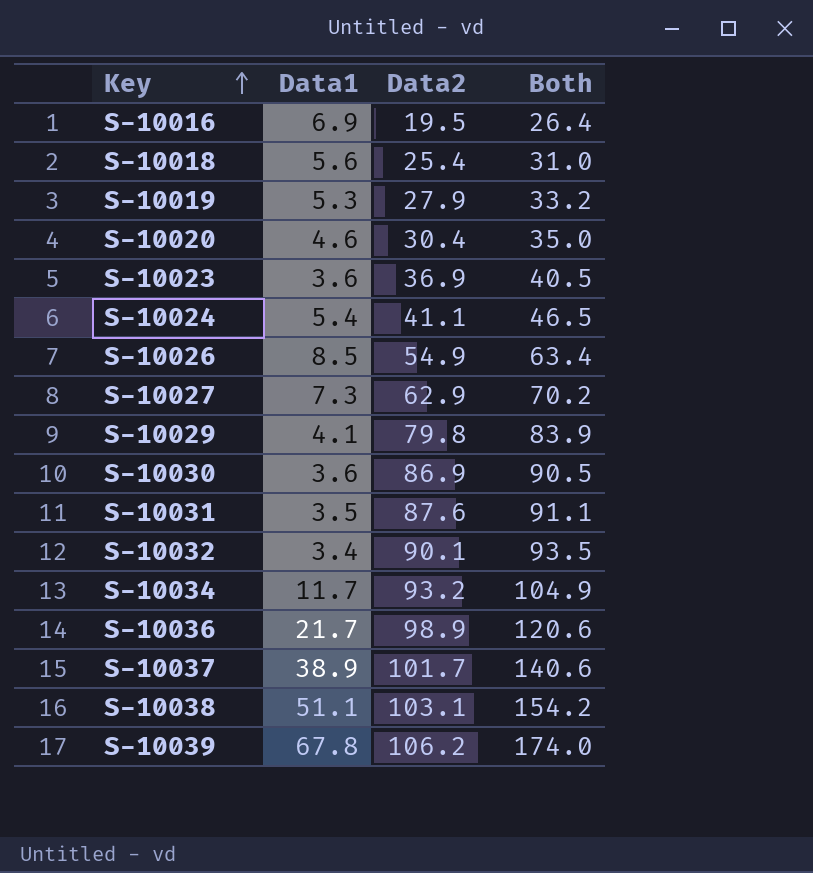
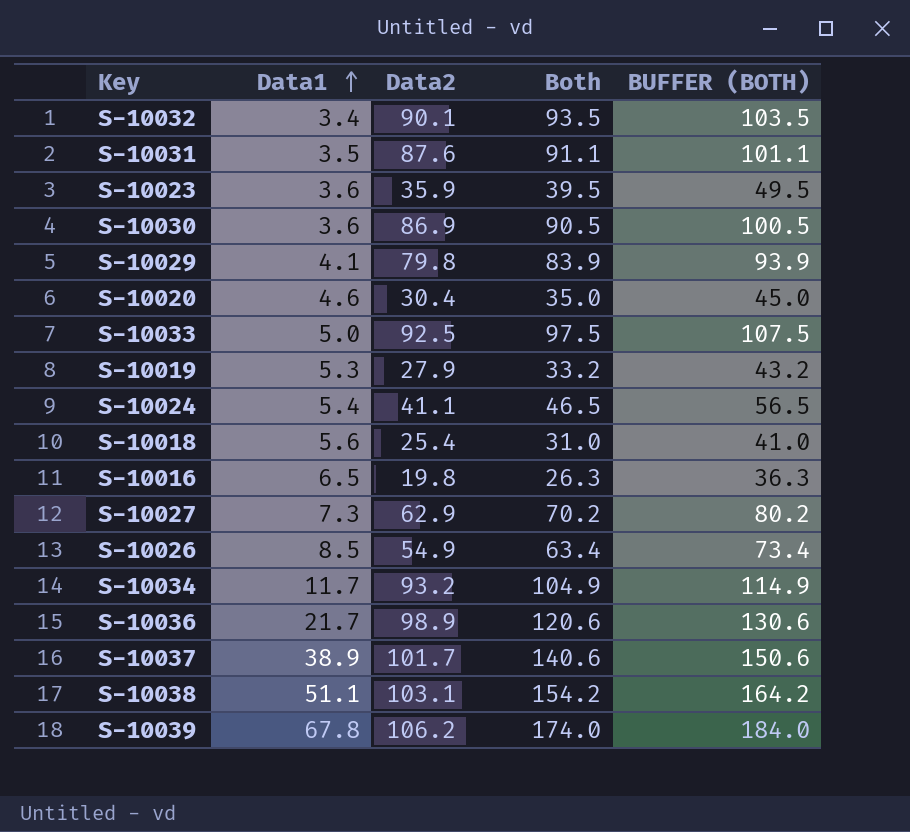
row order: Key ascending -> Data1 ascending
column BUFFER (BOTH) | formula: none -> [Both] + 10
S-10023 | Data2: 36.9 -> 35.9
S-10023 | Both: 40.5 -> 39.5
row S-10033: none -> 5.0 | 92.5 | 97.5 | 107.5
S-10016 | Data1: 6.9 -> 6.5
S-10016 | Data2: 19.5 -> 19.8
S-10016 | Both: 26.4 -> 26.3

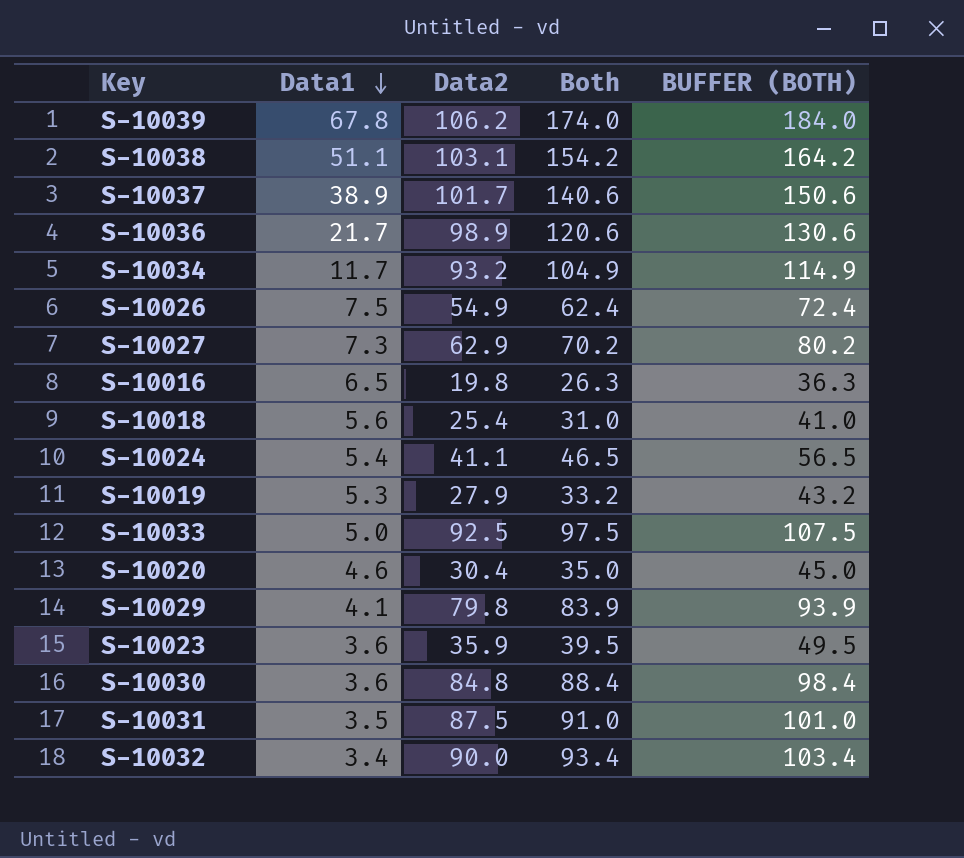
row order: Data1 ascending -> Data1 descending
S-10026 | Data1: 8.5 -> 7.5
S-10026 | Both: 63.4 -> 62.4
S-10026 | BUFFER (BOTH): 73.4 -> 72.4
S-10030 | Data2: 86.9 -> 84.8
S-10030 | Both: 90.5 -> 88.4
S-10030 | BUFFER (BOTH): 100.5 -> 98.4
S-10031 | Data2: 87.6 -> 87.5
S-10031 | Both: 91.1 -> 91.0
S-10031 | BUFFER (BOTH): 101.1 -> 101.0
S-10032 | Data2: 90.1 -> 90.0
S-10032 | Both: 93.5 -> 93.4
S-10032 | BUFFER (BOTH): 103.5 -> 103.4

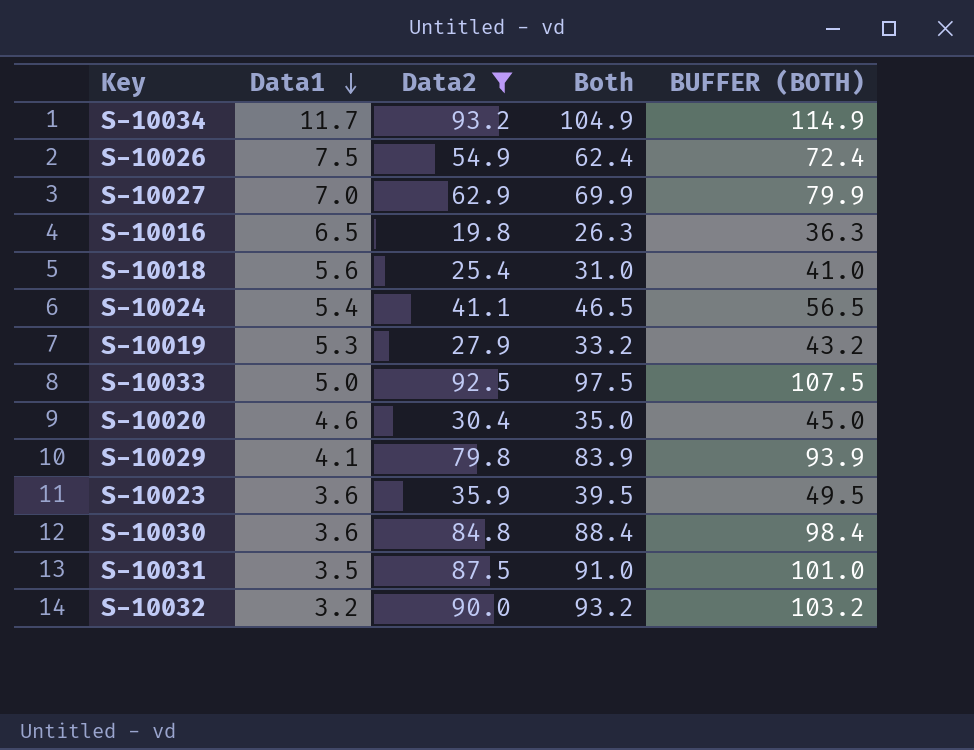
filter: none -> Data2 <= 93.2
S-10027 | Data1: 7.3 -> 7.0
S-10027 | Both: 70.2 -> 69.9
S-10027 | BUFFER (BOTH): 80.2 -> 79.9
S-10032 | Data1: 3.4 -> 3.2
S-10032 | Both: 93.4 -> 93.2
S-10032 | BUFFER (BOTH): 103.4 -> 103.2

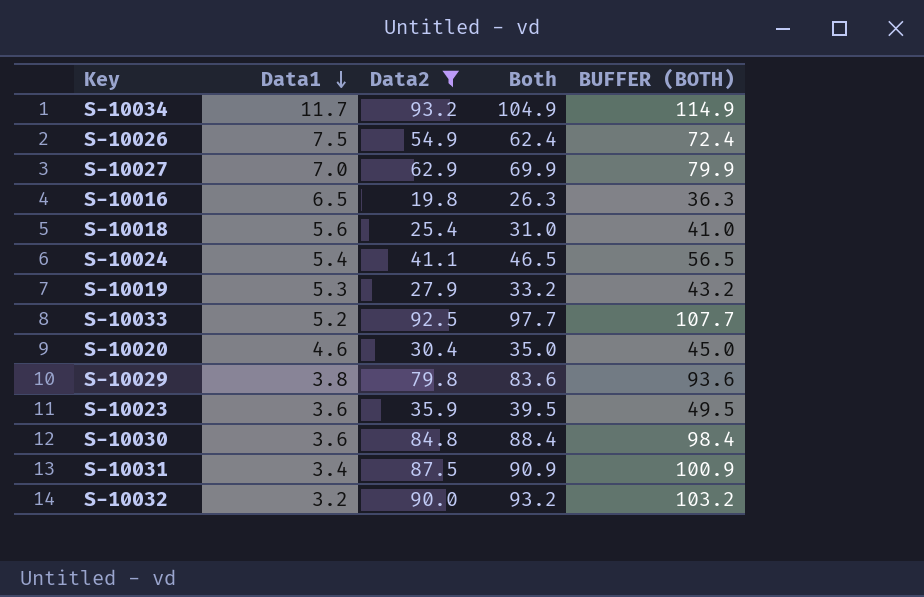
S-10033 | Data1: 5.0 -> 5.2
S-10033 | Both: 97.5 -> 97.7
S-10033 | BUFFER (BOTH): 107.5 -> 107.7
S-10029 | Data1: 4.1 -> 3.8
S-10029 | Both: 83.9 -> 83.6
S-10029 | BUFFER (BOTH): 93.9 -> 93.6
S-10031 | Data1: 3.5 -> 3.4
S-10031 | Both: 91.0 -> 90.9
S-10031 | BUFFER (BOTH): 101.0 -> 100.9

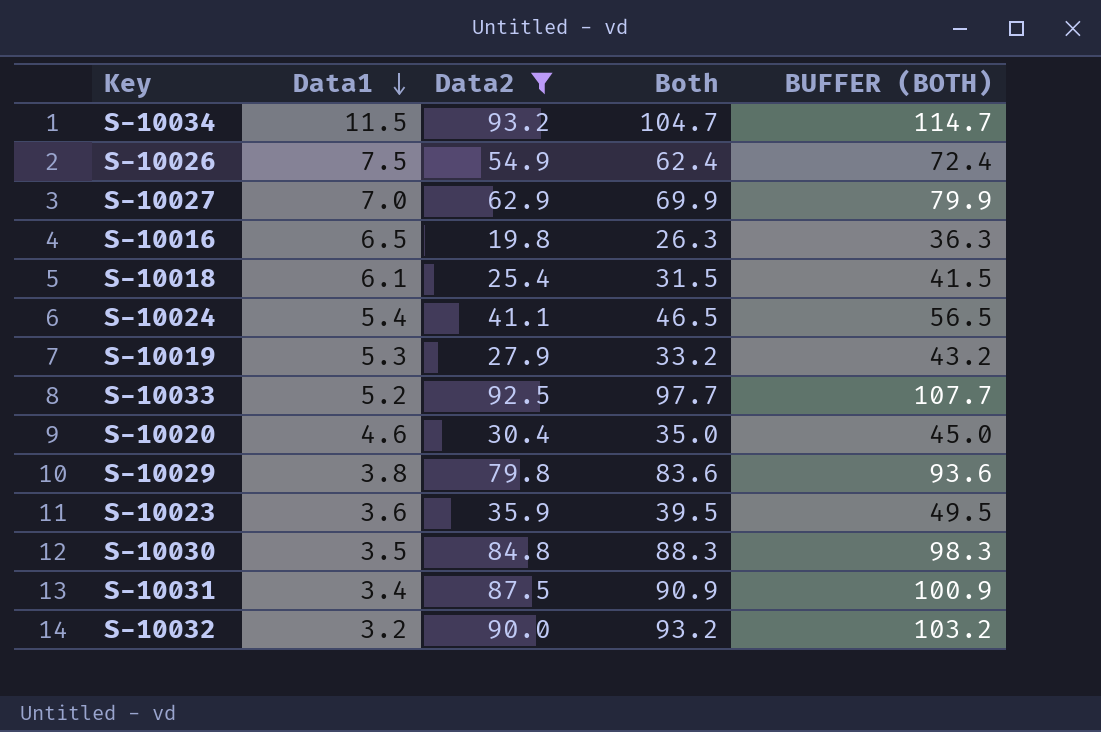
S-10034 | Data1: 11.7 -> 11.5
S-10034 | Both: 104.9 -> 104.7
S-10034 | BUFFER (BOTH): 114.9 -> 114.7
S-10018 | Data1: 5.6 -> 6.1
S-10018 | Both: 31.0 -> 31.5
S-10018 | BUFFER (BOTH): 41.0 -> 41.5
S-10030 | Data1: 3.6 -> 3.5
S-10030 | Both: 88.4 -> 88.3
S-10030 | BUFFER (BOTH): 98.4 -> 98.3

